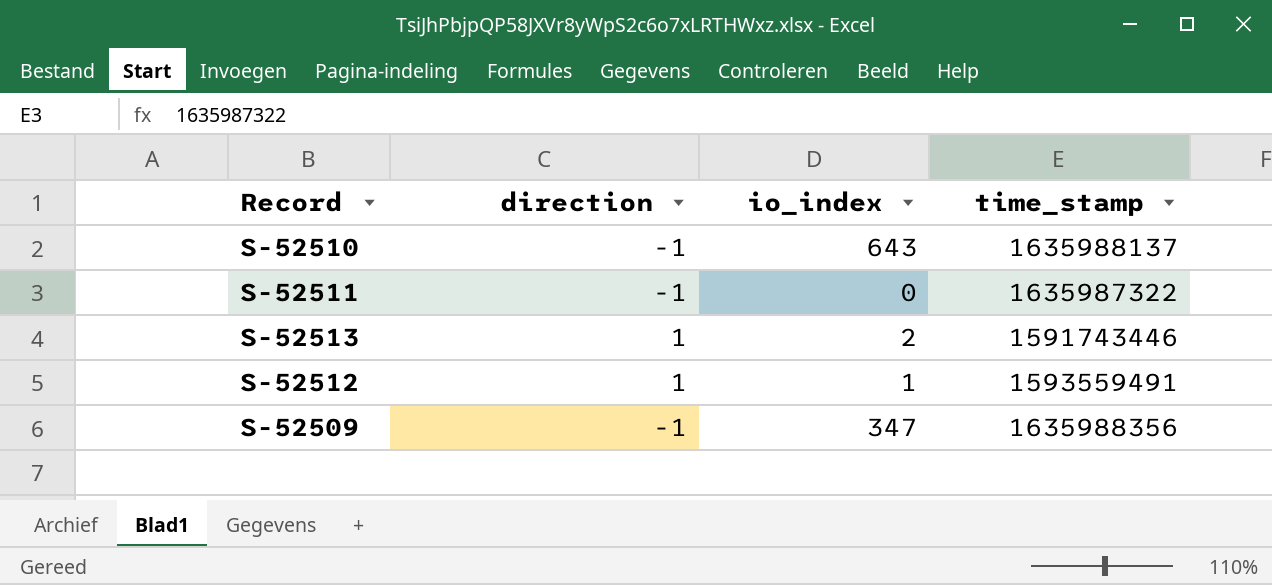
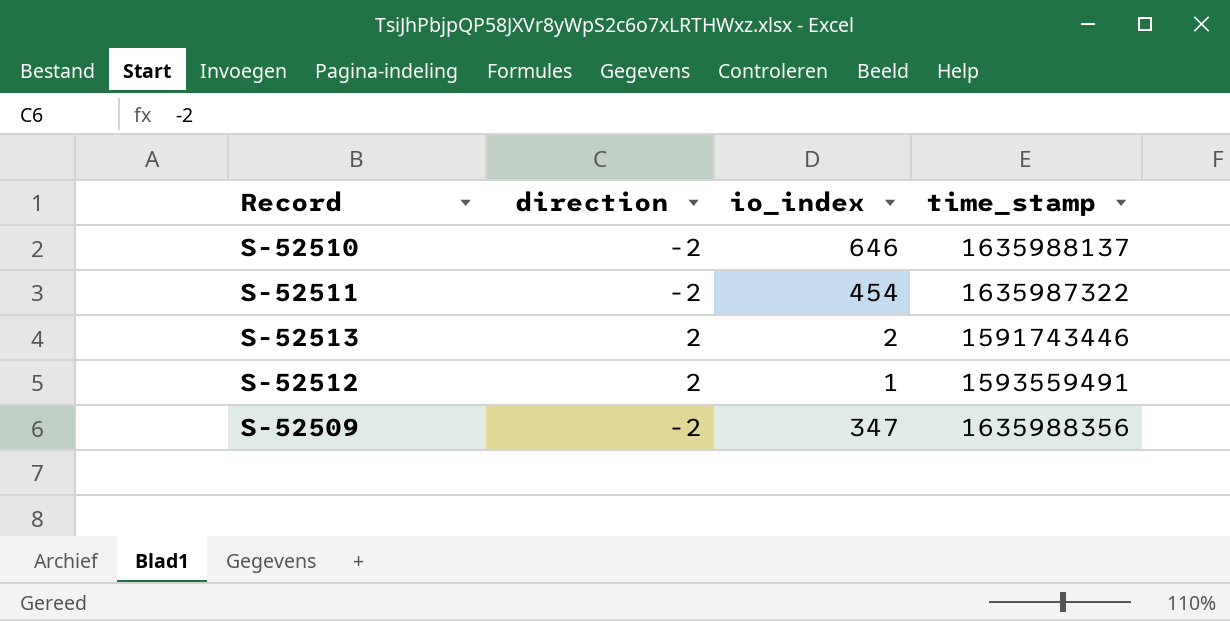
S-52510 | direction: -1 -> -2
S-52510 | io_index: 643 -> 646
S-52511 | direction: -1 -> -2
S-52511 | io_index: 0 -> 454
S-52513 | direction: 1 -> 2
S-52512 | direction: 1 -> 2
S-52509 | direction: -1 -> -2

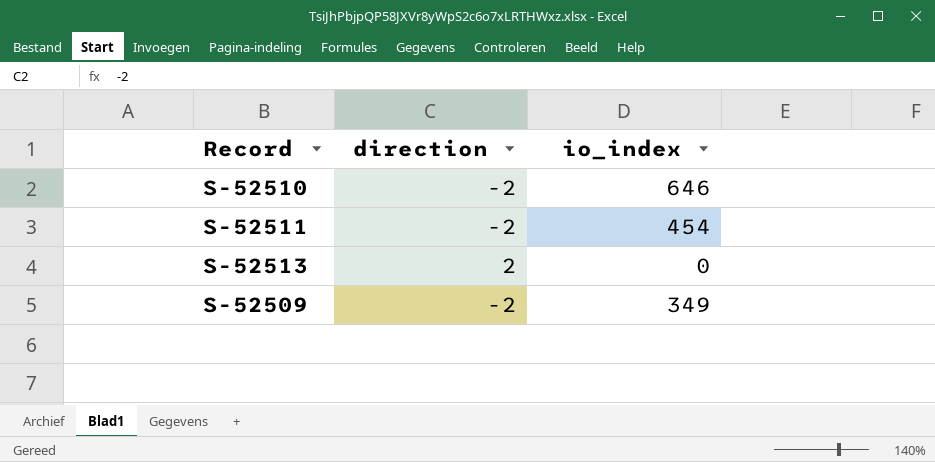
column time_stamp | position: 4 -> none
row S-52512: 2 | 1 | 1593559491 -> none
S-52513 | io_index: 2 -> 0
S-52509 | io_index: 347 -> 349

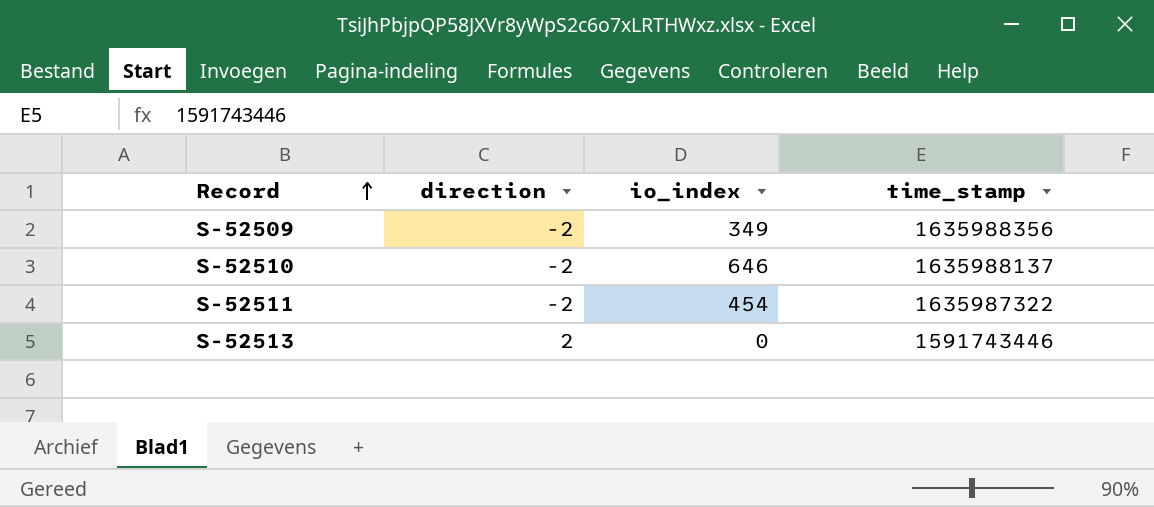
row order: none -> Record ascending
column time_stamp | position: none -> 4

